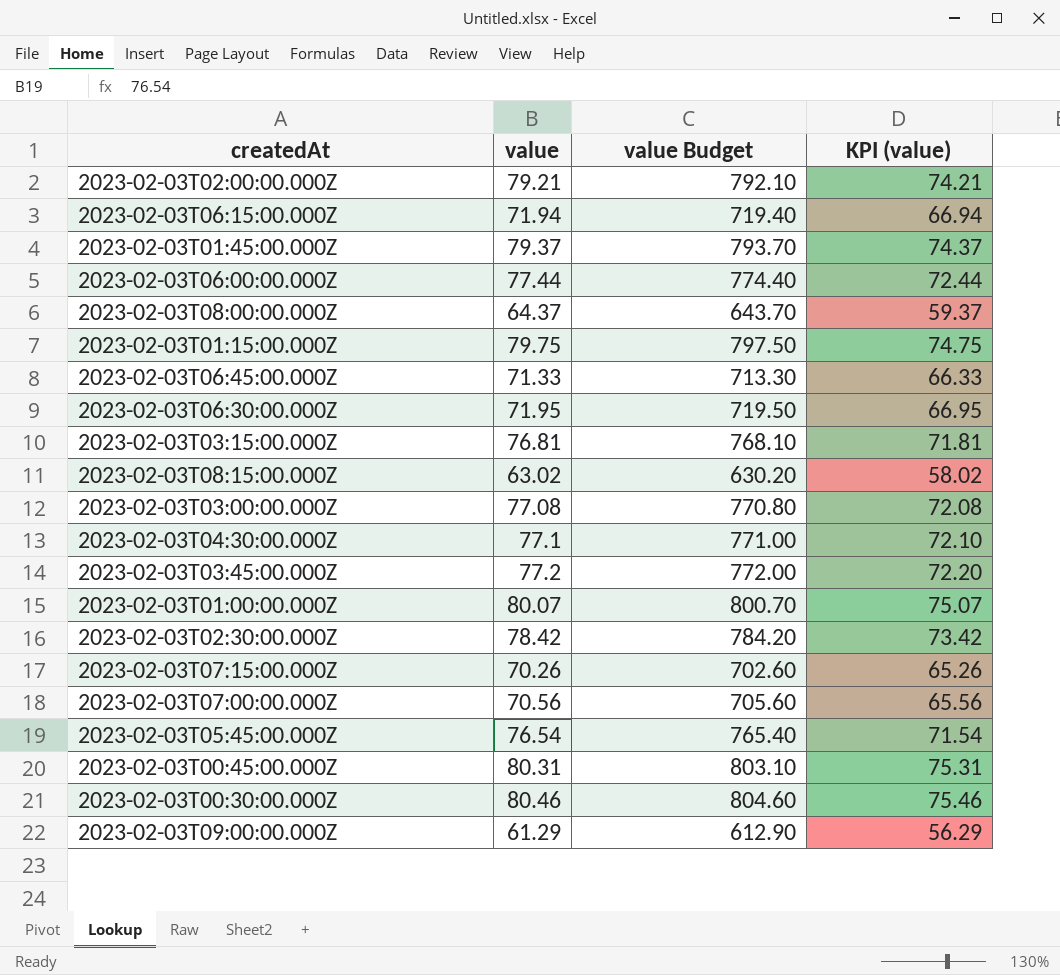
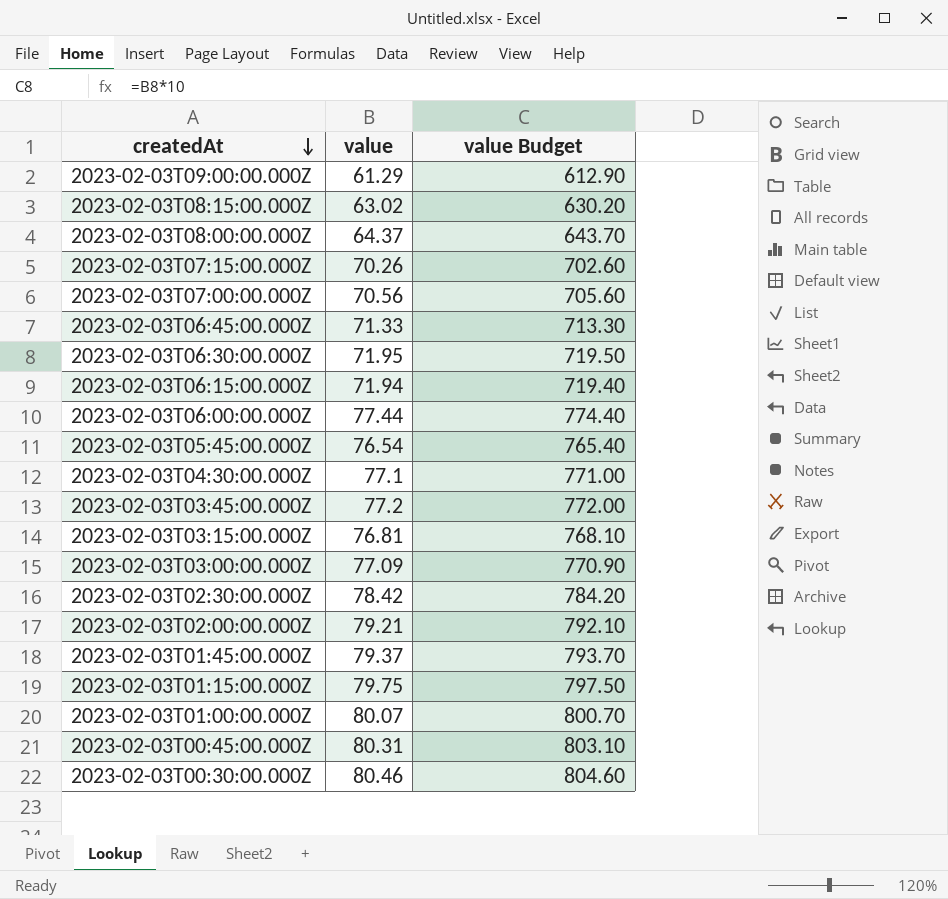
row order: none -> createdAt descending
column KPI (value) | formula: [value] - 5 -> none
2023-02-03T03:00:00.000Z | value: 77.08 -> 77.09
2023-02-03T03:00:00.000Z | value Budget: 770.80 -> 770.90

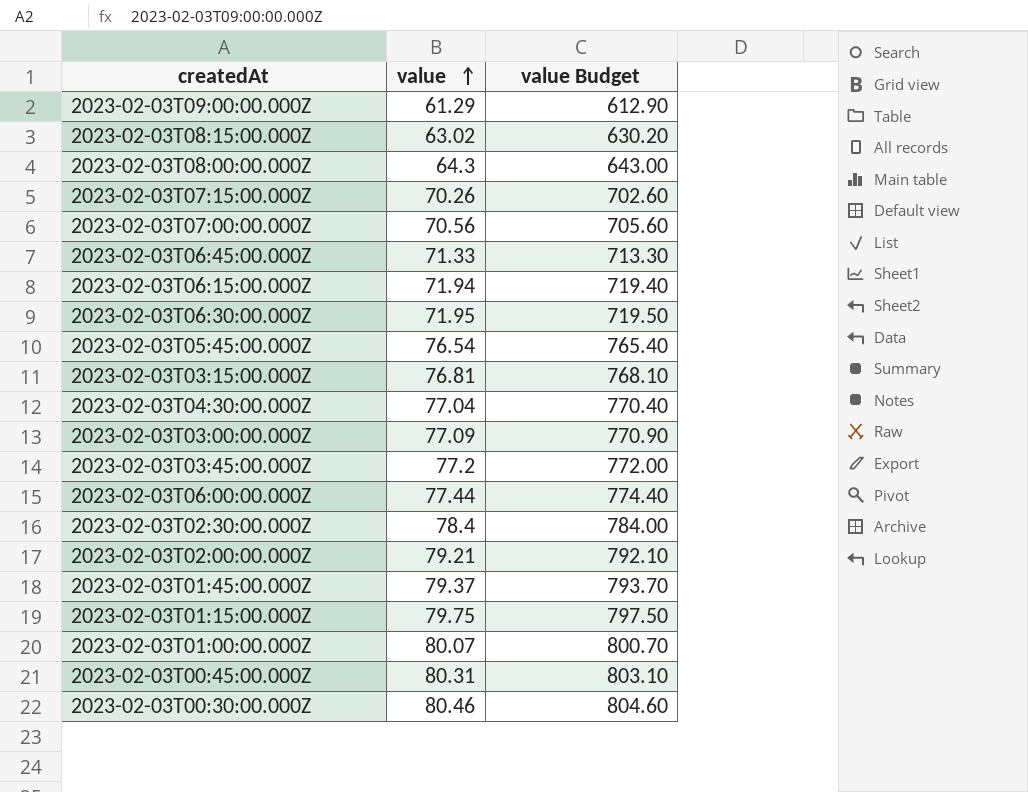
row order: createdAt descending -> value ascending
2023-02-03T08:00:00.000Z | value: 64.37 -> 64.3
2023-02-03T08:00:00.000Z | value Budget: 643.70 -> 643.00
2023-02-03T04:30:00.000Z | value: 77.1 -> 77.04
2023-02-03T04:30:00.000Z | value Budget: 771.00 -> 770.40
2023-02-03T02:30:00.000Z | value: 78.42 -> 78.4
2023-02-03T02:30:00.000Z | value Budget: 784.20 -> 784.00

